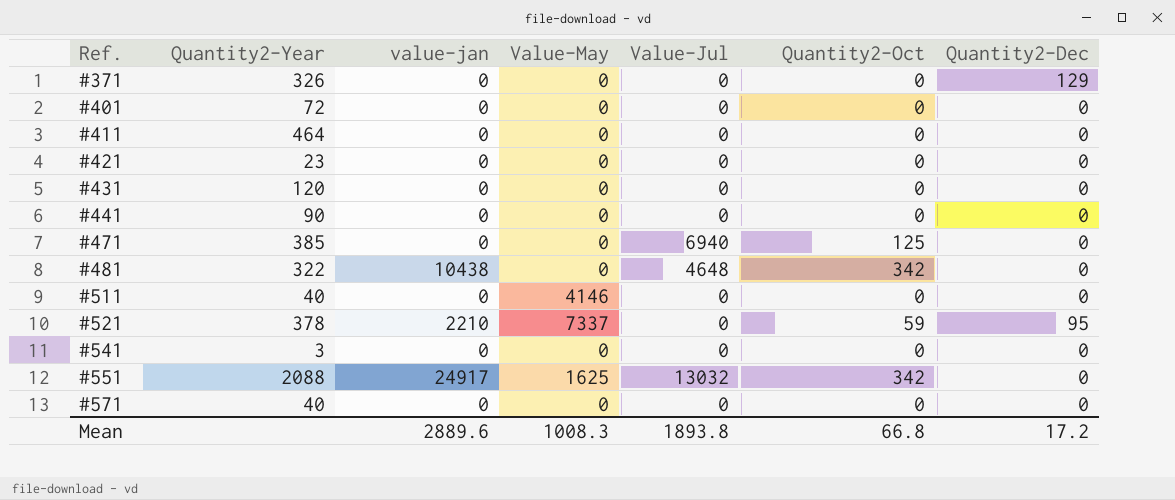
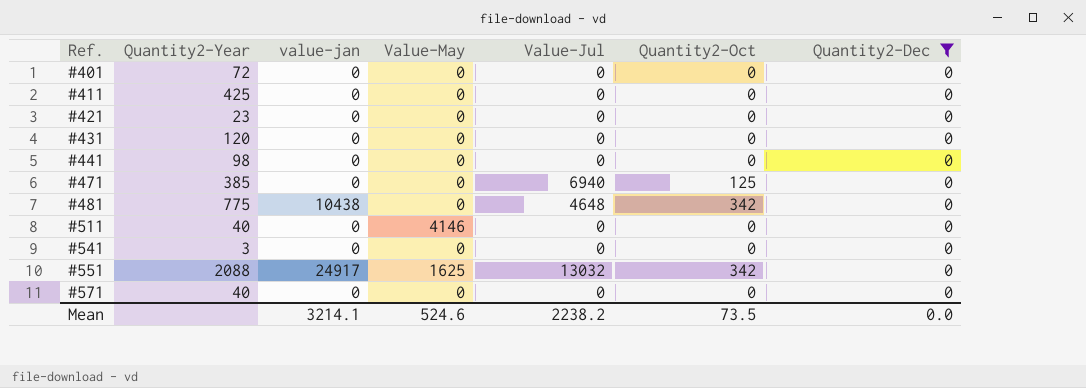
filter: none -> Quantity2-Dec = 0
#411 | Quantity2-Year: 464 -> 425
#441 | Quantity2-Year: 90 -> 98
#481 | Quantity2-Year: 322 -> 775
Mean | value-jan: 2889.6 -> 3214.1
Mean | Value-May: 1008.3 -> 524.6
Mean | Value-Jul: 1893.8 -> 2238.2
Mean | Quantity2-Oct: 66.8 -> 73.5
Mean | Quantity2-Dec: 17.2 -> 0.0

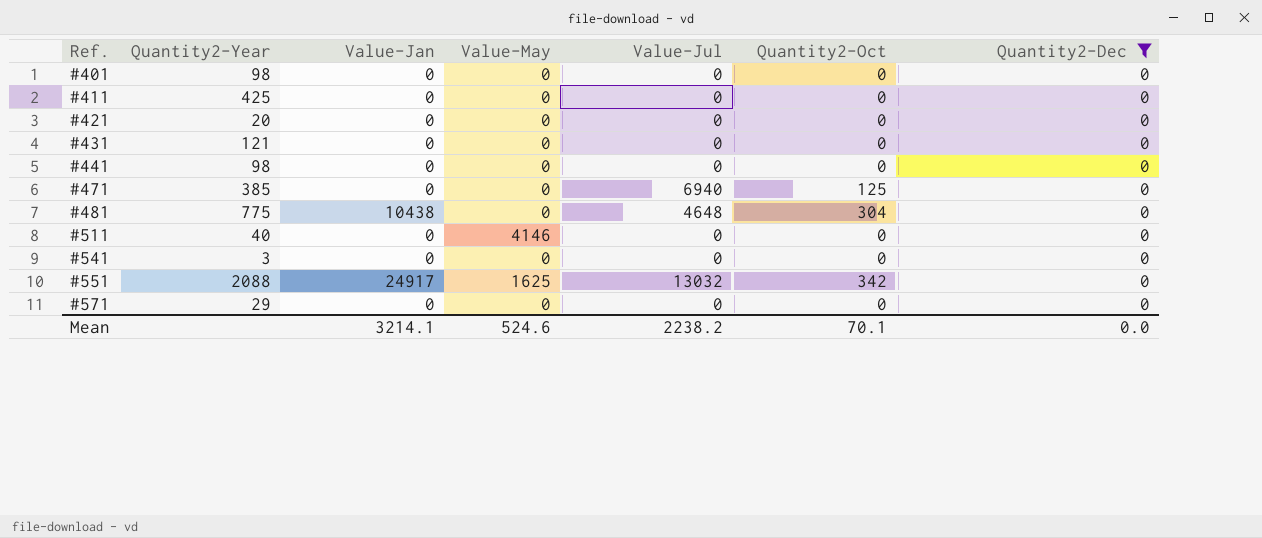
column name: value-jan -> Value-Jan
#401 | Quantity2-Year: 72 -> 98
#421 | Quantity2-Year: 23 -> 20
#431 | Quantity2-Year: 120 -> 121
#481 | Quantity2-Oct: 342 -> 304
#571 | Quantity2-Year: 40 -> 29
Mean | Quantity2-Oct: 73.5 -> 70.1

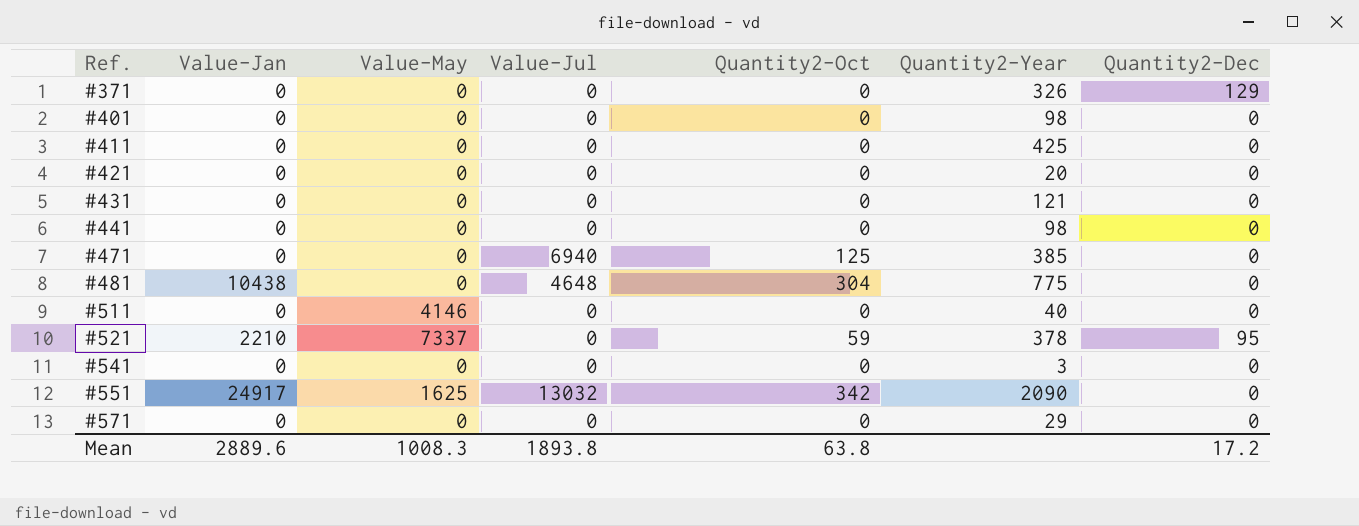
filter: Quantity2-Dec = 0 -> none
column Quantity2-Year | position: 2 -> 6
#551 | Quantity2-Year: 2088 -> 2090
Mean | Value-Jan: 3214.1 -> 2889.6
Mean | Value-May: 524.6 -> 1008.3
Mean | Value-Jul: 2238.2 -> 1893.8
Mean | Quantity2-Oct: 70.1 -> 63.8
Mean | Quantity2-Dec: 0.0 -> 17.2

